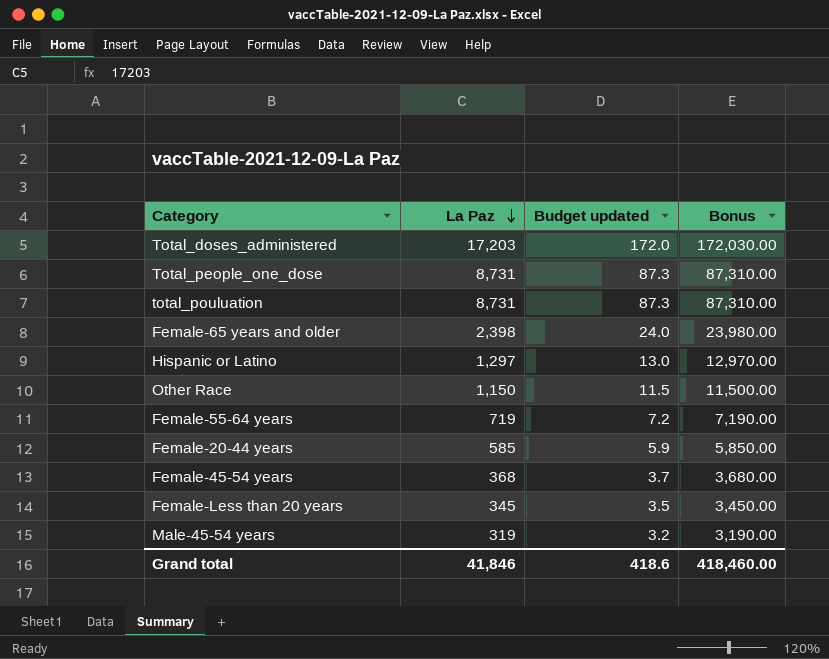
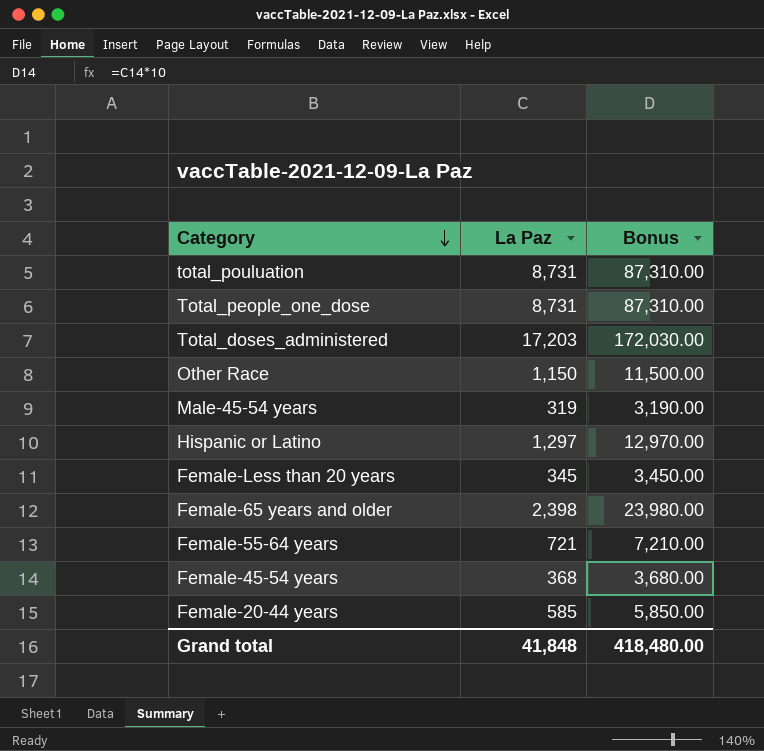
row order: La Paz descending -> Category descending
column Budget updated | formula: [La Paz] * 0.01 -> none
Female-55-64 years | La Paz: 719 -> 721
Female-55-64 years | Bonus: 7,190.00 -> 7,210.00
Grand total | La Paz: 41,846 -> 41,848
Grand total | Bonus: 418,460.00 -> 418,480.00

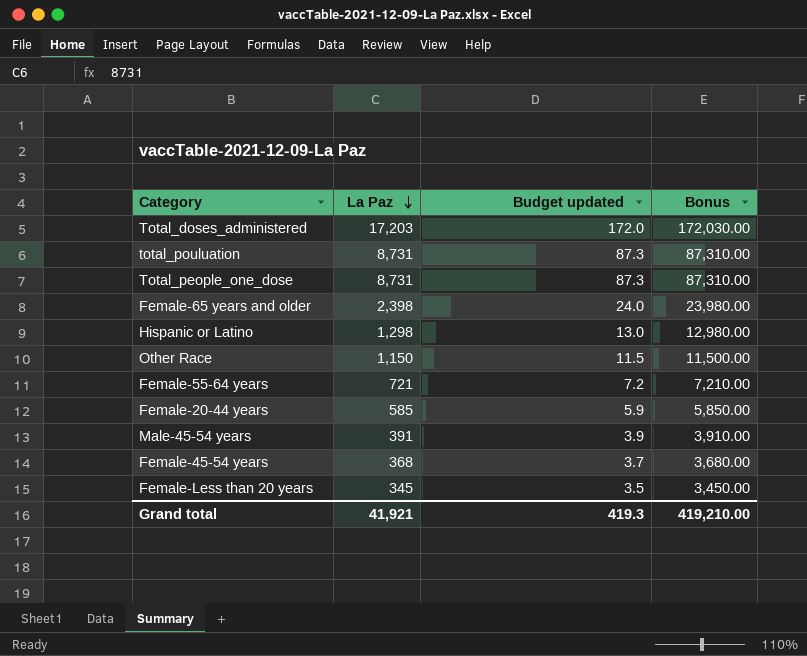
row order: Category descending -> La Paz descending
column Budget updated | formula: none -> [La Paz] * 0.01
Hispanic or Latino | La Paz: 1,297 -> 1,298
Hispanic or Latino | Bonus: 12,970.00 -> 12,980.00
Male-45-54 years | La Paz: 319 -> 391
Male-45-54 years | Bonus: 3,190.00 -> 3,910.00
Grand total | La Paz: 41,848 -> 41,921
Grand total | Bonus: 418,480.00 -> 419,210.00

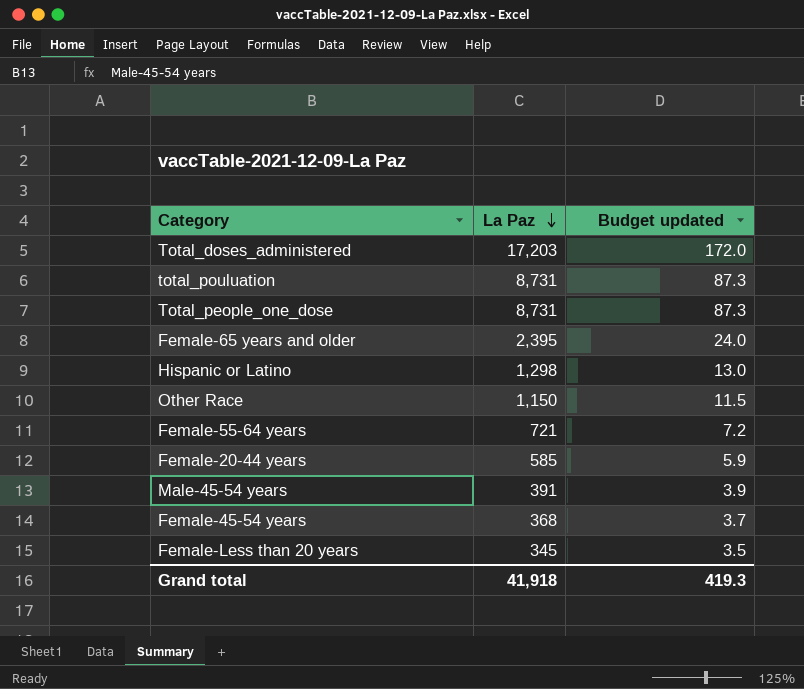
column Bonus | formula: [La Paz] * 10 -> none
Female-65 years and older | La Paz: 2,398 -> 2,395
Grand total | La Paz: 41,921 -> 41,918

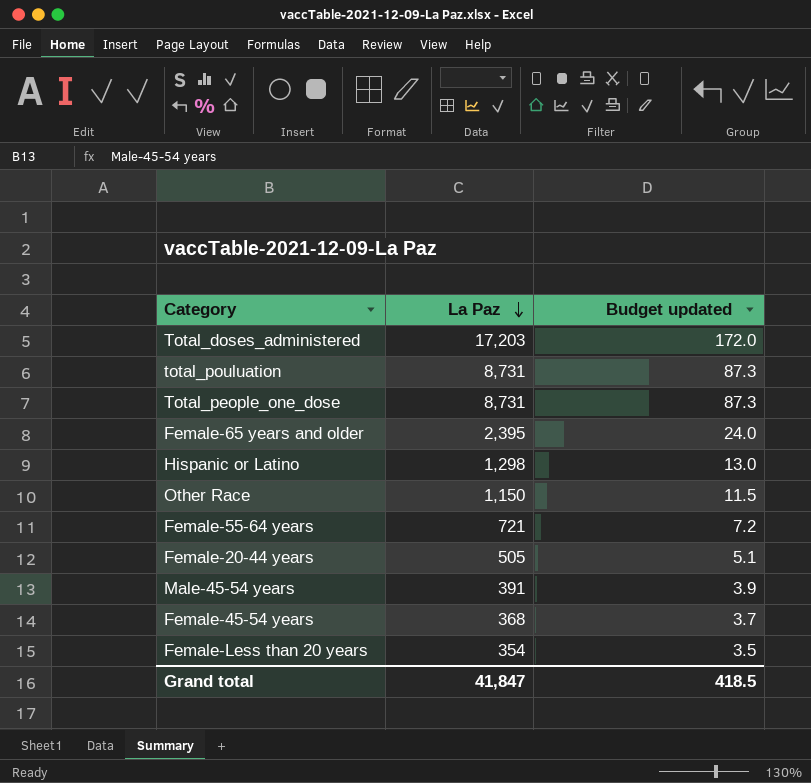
Female-20-44 years | La Paz: 585 -> 505
Female-20-44 years | Budget updated: 5.9 -> 5.1
Female-Less than 20 years | La Paz: 345 -> 354
Grand total | La Paz: 41,918 -> 41,847
Grand total | Budget updated: 419.3 -> 418.5

